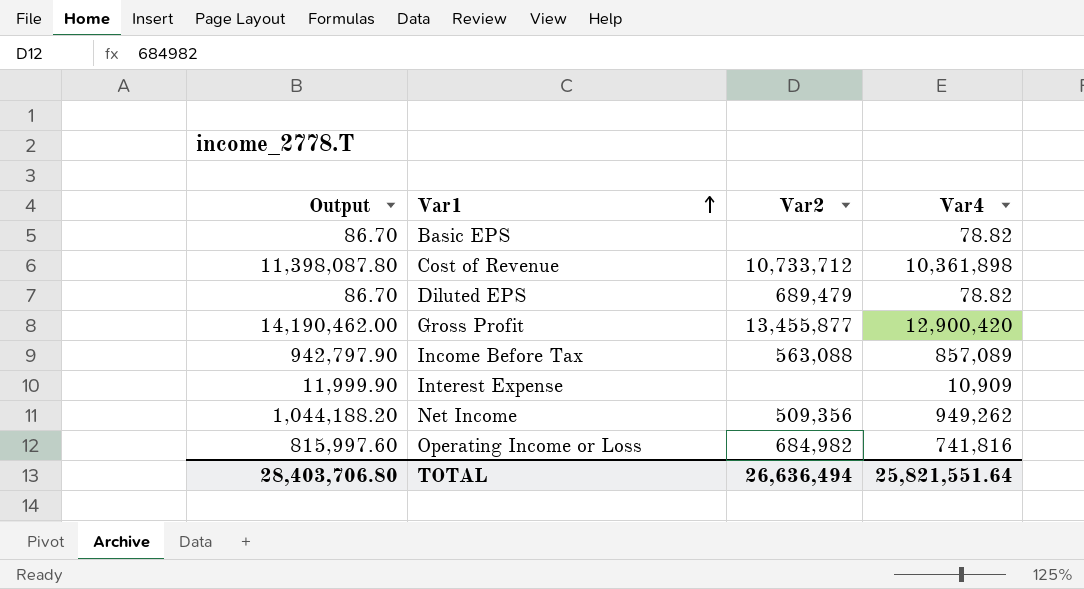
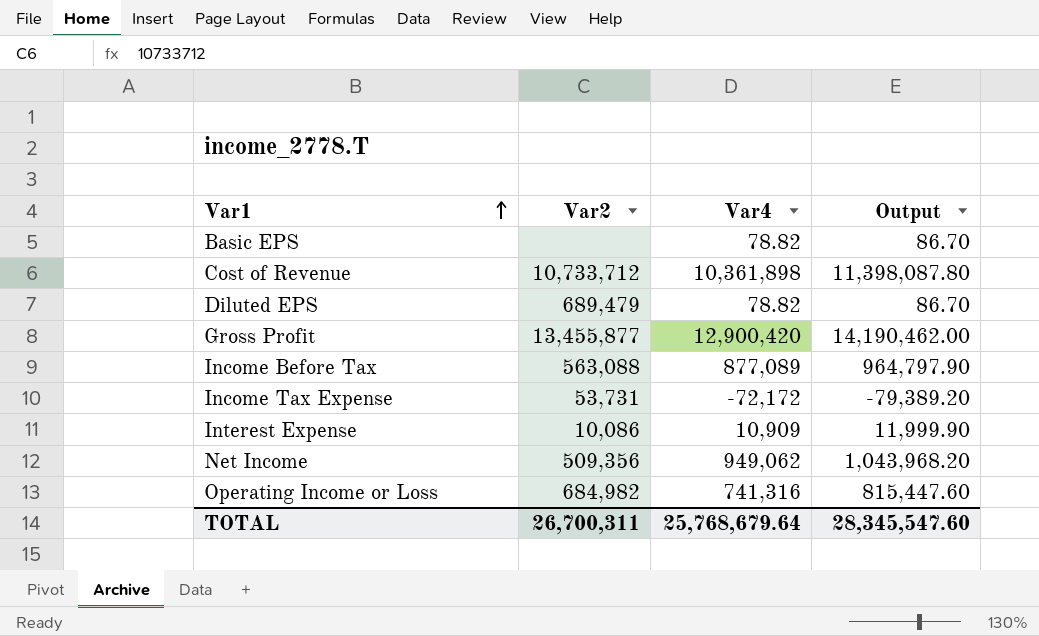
column Output | position: 1 -> 4
Income Before Tax | Var4: 857,089 -> 877,089
Income Before Tax | Output: 942,797.90 -> 964,797.90
row Income Tax Expense: none -> 53,731 | -72,172 | -79,389.20
Interest Expense | Var2: none -> 10,086
Net Income | Var4: 949,262 -> 949,062
Net Income | Output: 1,044,188.20 -> 1,043,968.20
Operating Income or Loss | Var4: 741,816 -> 741,316
Operating Income or Loss | Output: 815,997.60 -> 815,447.60
TOTAL | Var2: 26,636,494 -> 26,700,311
TOTAL | Var4: 25,821,551.64 -> 25,768,679.64
TOTAL | Output: 28,403,706.80 -> 28,345,547.60

